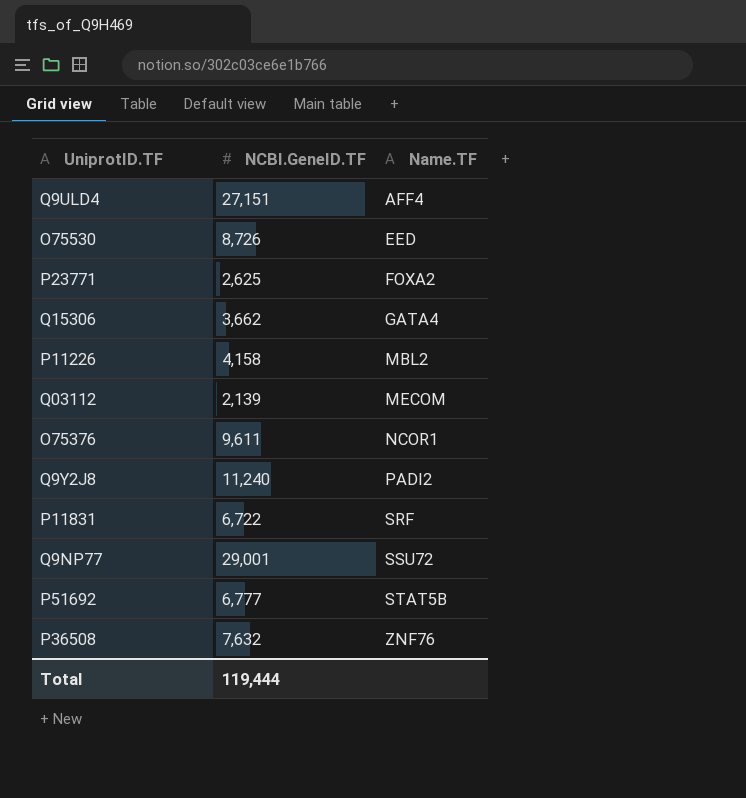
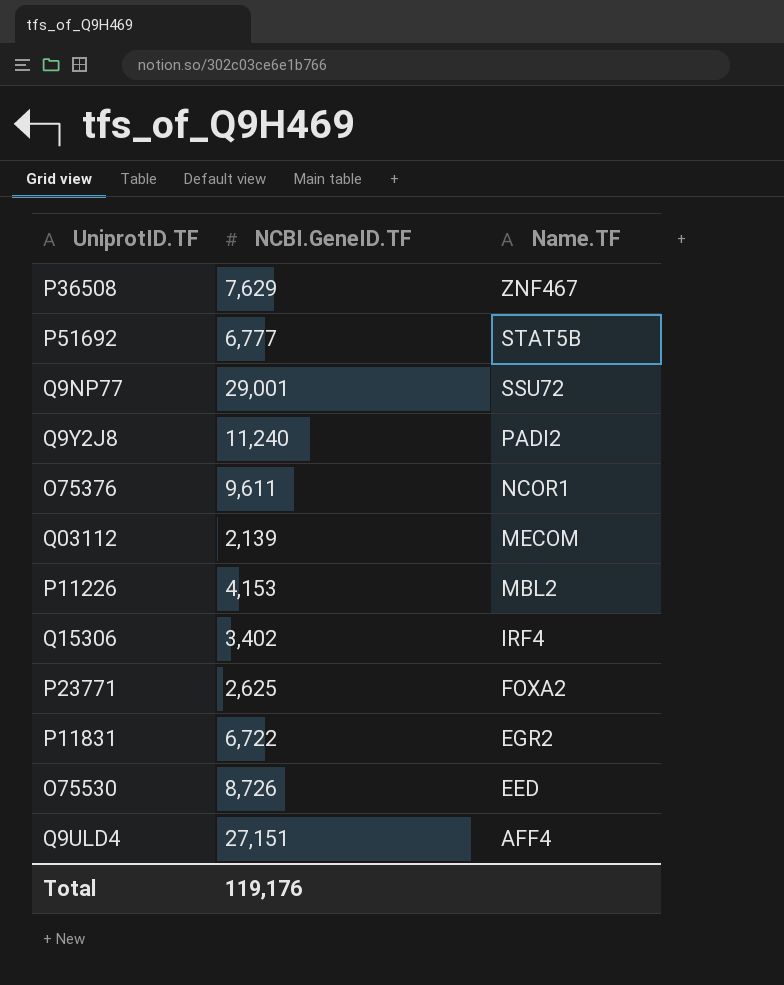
row order: Name.TF ascending -> Name.TF descending
P36508 | NCBI.GeneID.TF: 7,632 -> 7,629
P36508 | Name.TF: ZNF76 -> ZNF467
P11226 | NCBI.GeneID.TF: 4,158 -> 4,153
Q15306 | NCBI.GeneID.TF: 3,662 -> 3,402
Q15306 | Name.TF: GATA4 -> IRF4
P11831 | Name.TF: SRF -> EGR2
Total | NCBI.GeneID.TF: 119,444 -> 119,176

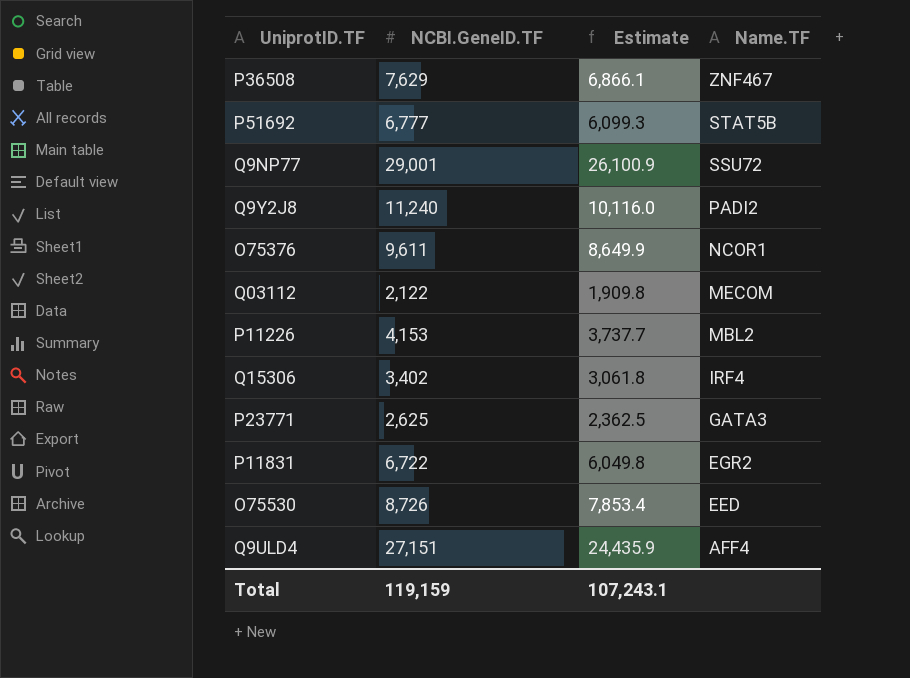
column Estimate | formula: none -> [NCBI.GeneID.TF] * 0.9
Q03112 | NCBI.GeneID.TF: 2,139 -> 2,122
P23771 | Name.TF: FOXA2 -> GATA3
Total | NCBI.GeneID.TF: 119,176 -> 119,159

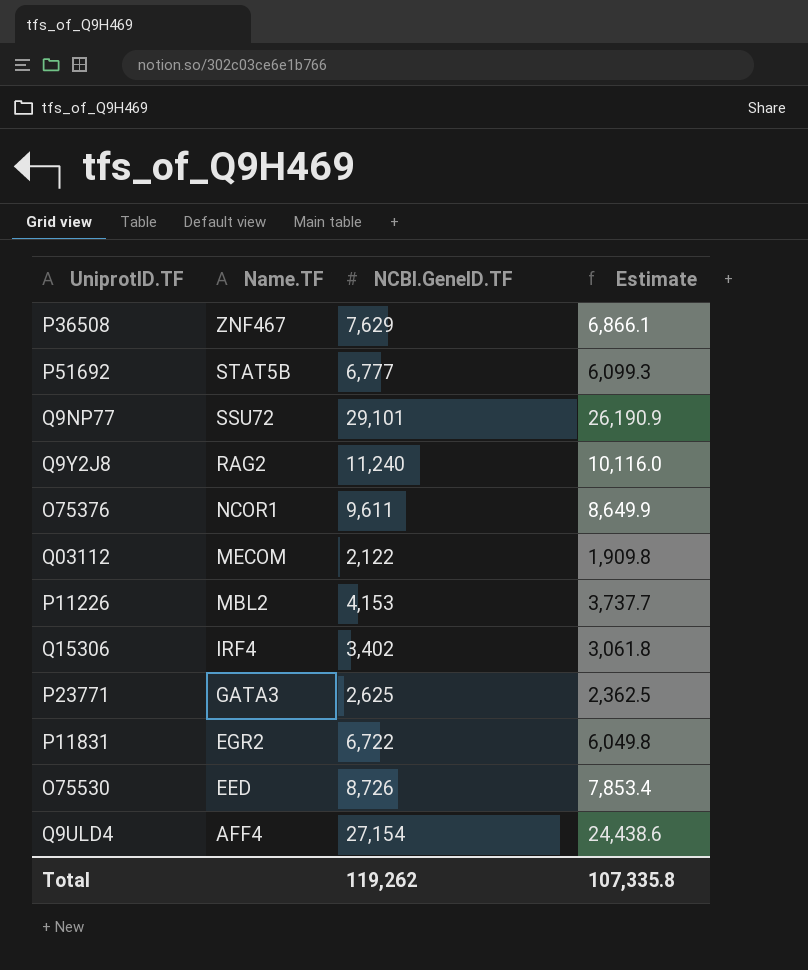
column Name.TF | position: 4 -> 2
Q9NP77 | NCBI.GeneID.TF: 29,001 -> 29,101
Q9NP77 | Estimate: 26,100.9 -> 26,190.9
Q9Y2J8 | Name.TF: PADI2 -> RAG2
Q9ULD4 | NCBI.GeneID.TF: 27,151 -> 27,154
Q9ULD4 | Estimate: 24,435.9 -> 24,438.6
Total | NCBI.GeneID.TF: 119,159 -> 119,262
Total | Estimate: 107,243.1 -> 107,335.8

